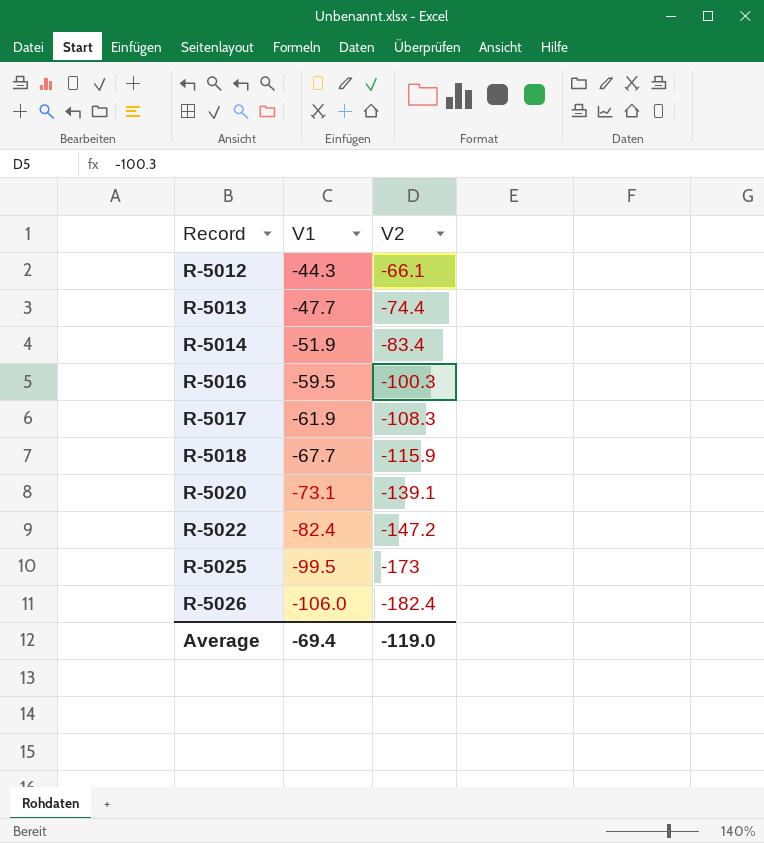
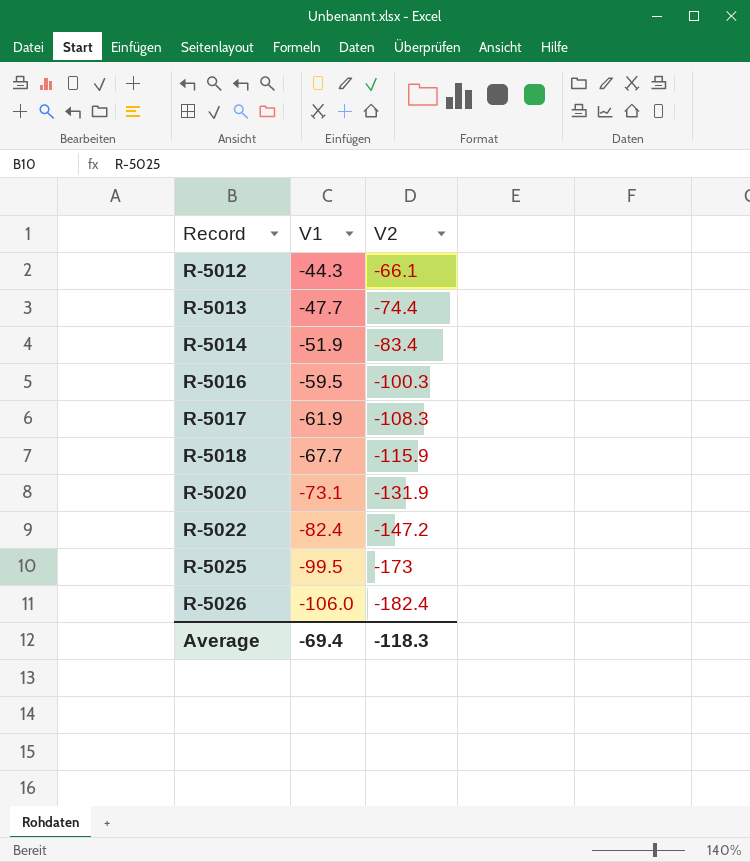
R-5020 | V2: -139.1 -> -131.9
Average | V2: -119.0 -> -118.3

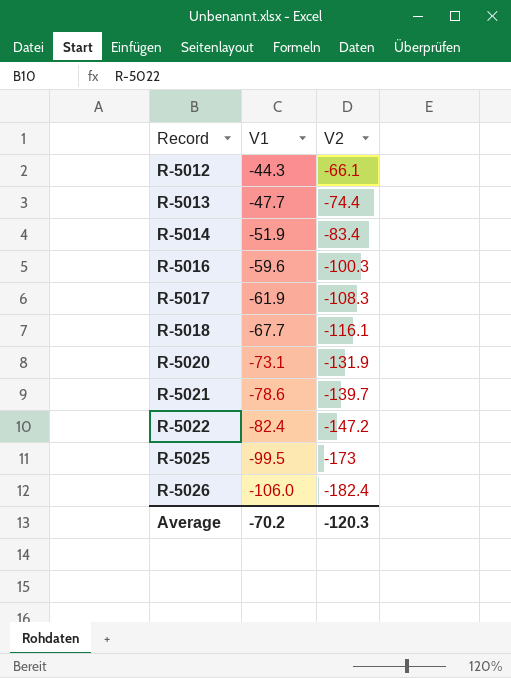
R-5016 | V1: -59.5 -> -59.6
R-5018 | V2: -115.9 -> -116.1
row R-5021: none -> -78.6 | -139.7
Average | V1: -69.4 -> -70.2
Average | V2: -118.3 -> -120.3

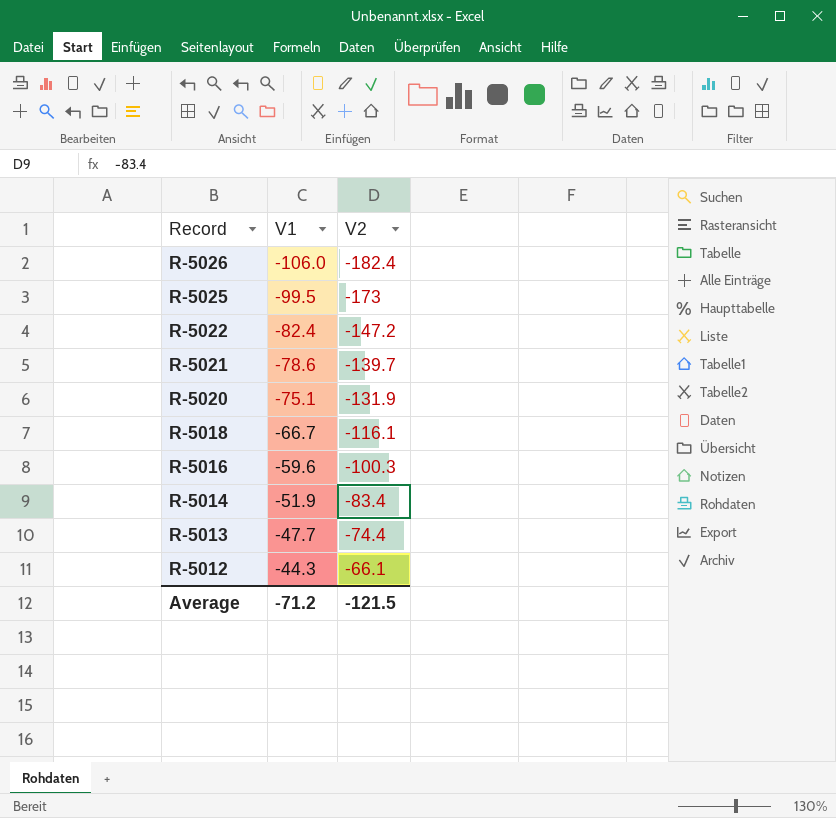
row order: Record ascending -> Record descending
row R-5017: -61.9 | -108.3 -> none
R-5020 | V1: -73.1 -> -75.1
R-5018 | V1: -67.7 -> -66.7
Average | V1: -70.2 -> -71.2
Average | V2: -120.3 -> -121.5

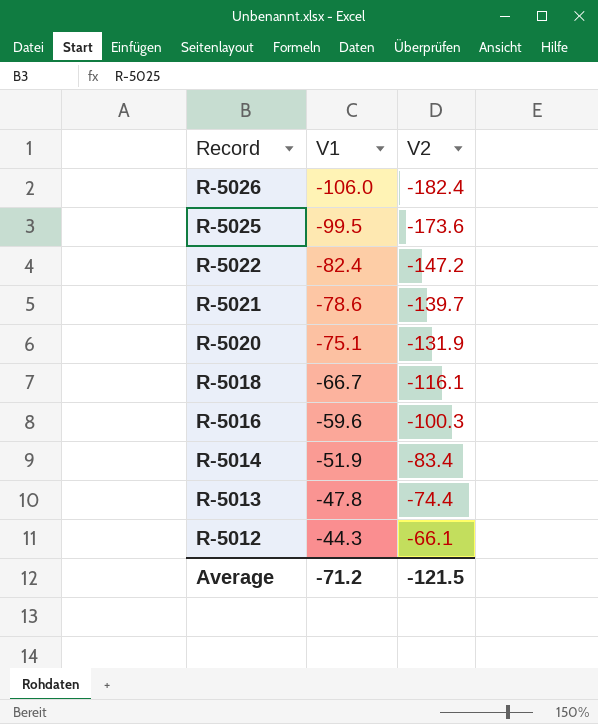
R-5025 | V2: -173 -> -173.6
R-5013 | V1: -47.7 -> -47.8

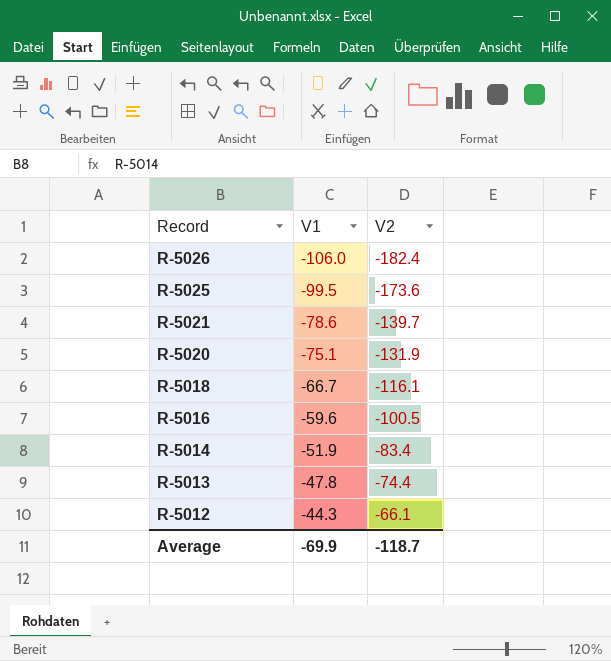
row R-5022: -82.4 | -147.2 -> none
R-5016 | V2: -100.3 -> -100.5
Average | V1: -71.2 -> -69.9
Average | V2: -121.5 -> -118.7

